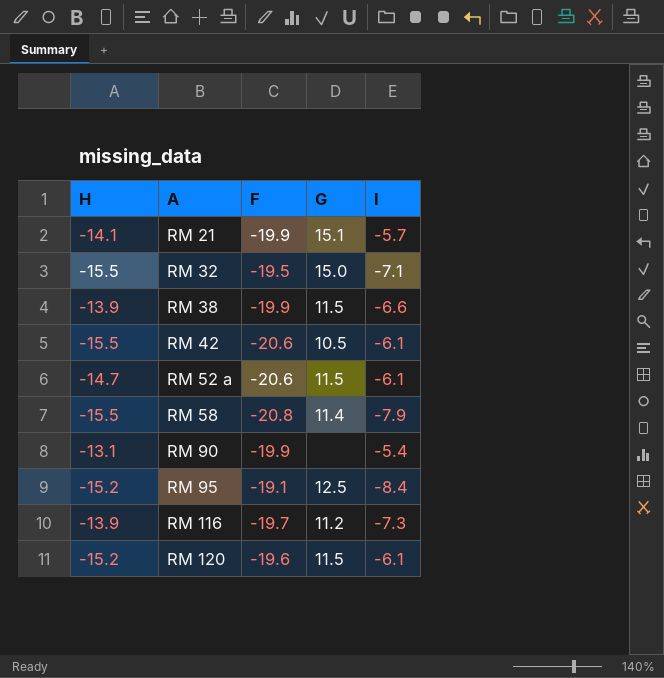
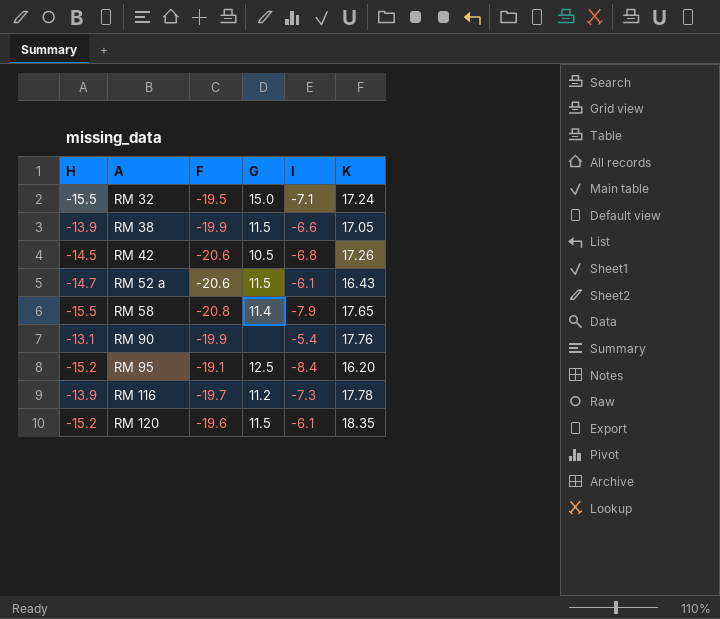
column K | position: none -> 6
row RM 21: -14.1 | -19.9 | 15.1 | -5.7 -> none
RM 42 | H: -15.5 -> -14.5
RM 42 | I: -6.1 -> -6.8

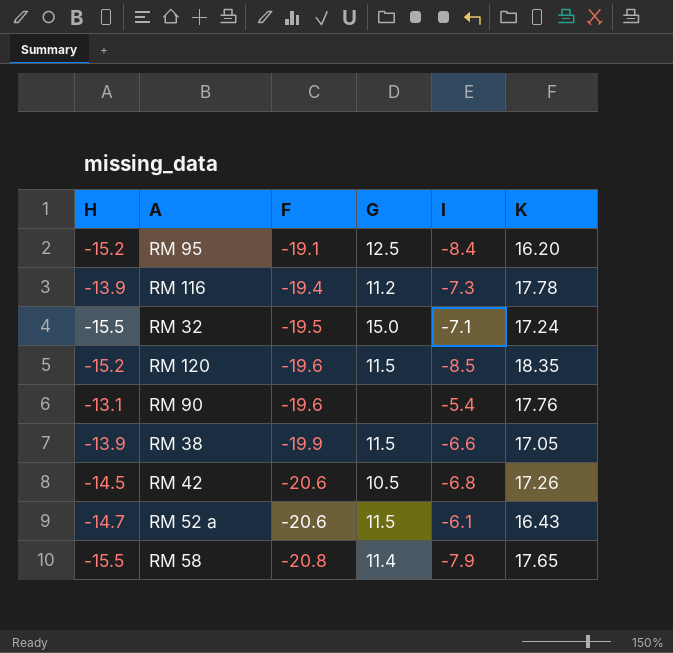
row order: A ascending -> F descending
RM 116 | F: -19.7 -> -19.4
RM 120 | I: -6.1 -> -8.5
RM 90 | F: -19.9 -> -19.6

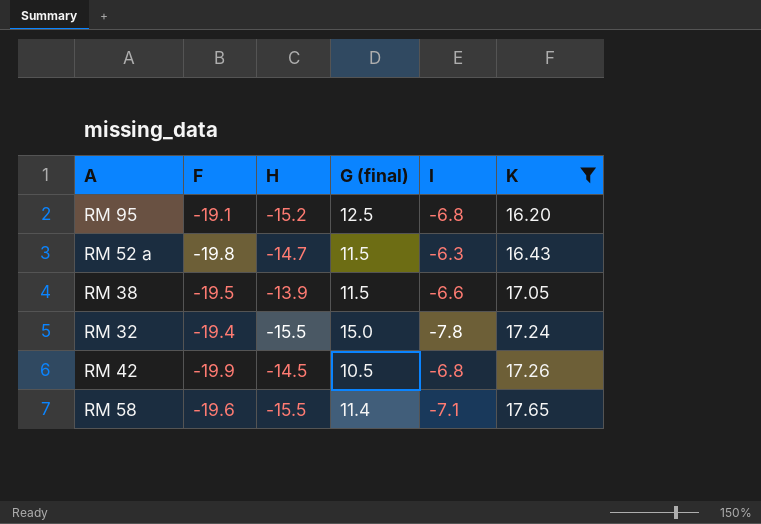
filter: none -> K <= 17.65
row order: F descending -> K ascending
column H | position: 1 -> 3
column name: G -> G (final)
RM 95 | I: -8.4 -> -6.8
RM 52 a | F: -20.6 -> -19.8
RM 52 a | I: -6.1 -> -6.3
RM 38 | F: -19.9 -> -19.5
RM 32 | F: -19.5 -> -19.4
RM 32 | I: -7.1 -> -7.8
RM 42 | F: -20.6 -> -19.9
RM 58 | F: -20.8 -> -19.6
RM 58 | I: -7.9 -> -7.1

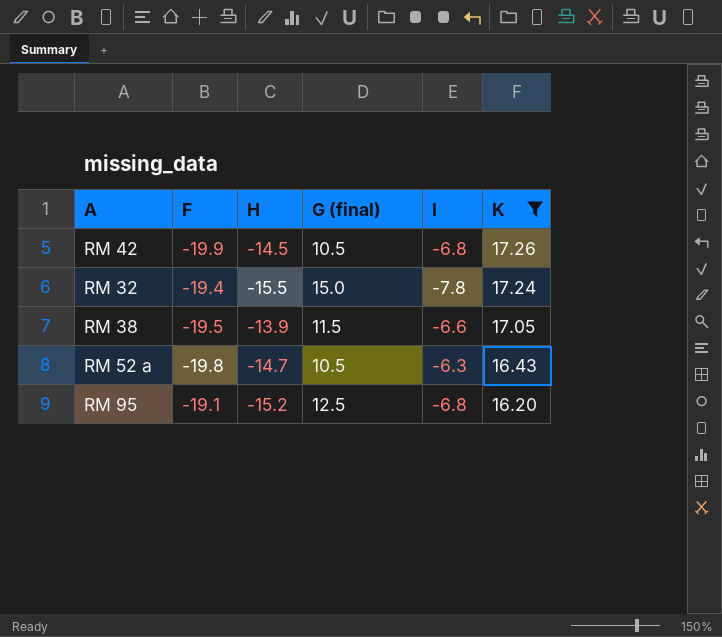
row order: K ascending -> K descending
row RM 58: -19.6 | -15.5 | 11.4 | -7.1 | 17.65 -> none
RM 52 a | G (final): 11.5 -> 10.5

